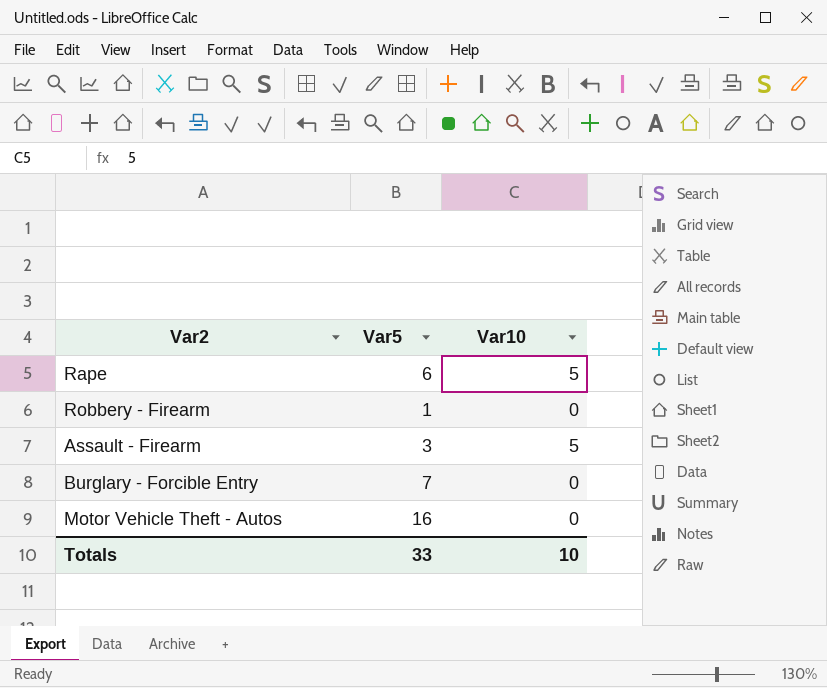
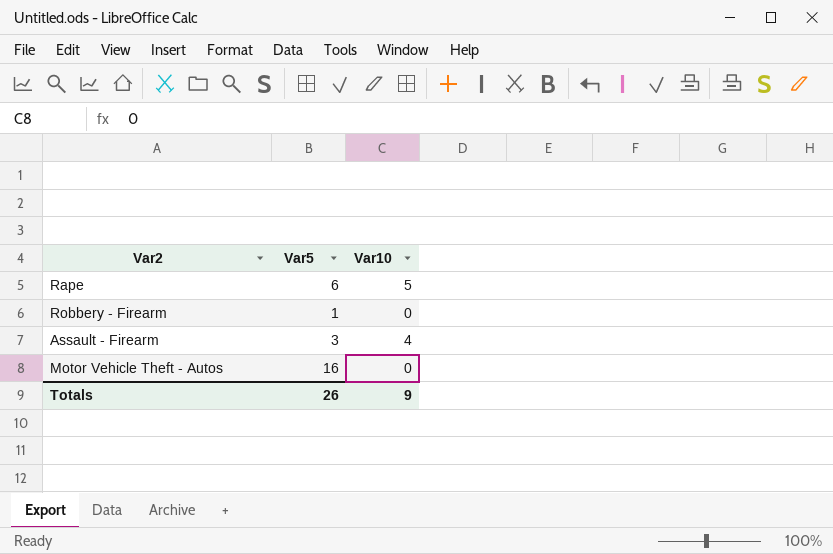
row Burglary - Forcible Entry: 7 | 0 -> none
Assault - Firearm | Var10: 5 -> 4
Totals | Var5: 33 -> 26
Totals | Var10: 10 -> 9

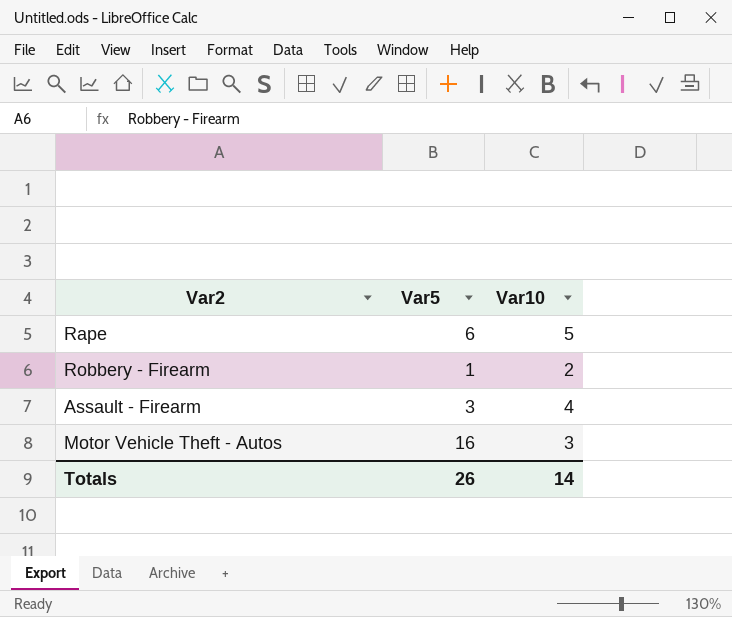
Robbery - Firearm | Var10: 0 -> 2
Motor Vehicle Theft - Autos | Var10: 0 -> 3
Totals | Var10: 9 -> 14

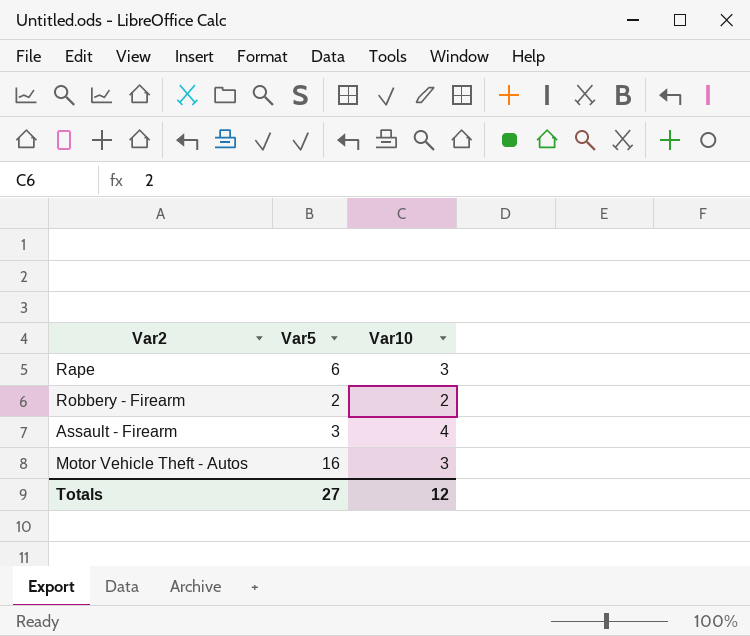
Rape | Var10: 5 -> 3
Robbery - Firearm | Var5: 1 -> 2
Totals | Var5: 26 -> 27
Totals | Var10: 14 -> 12

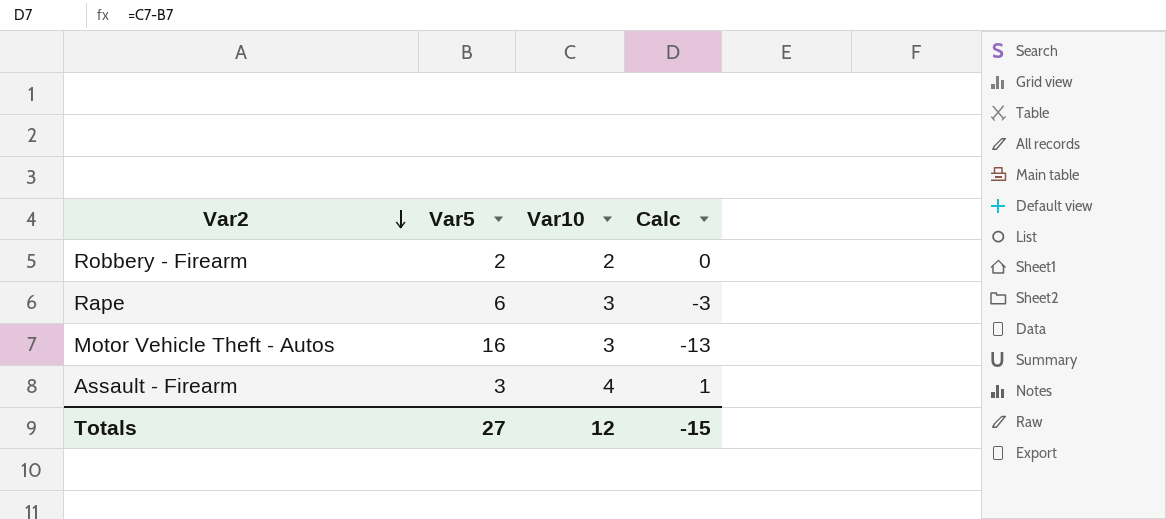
row order: none -> Var2 descending
column Calc | formula: none -> [Var10] - [Var5]

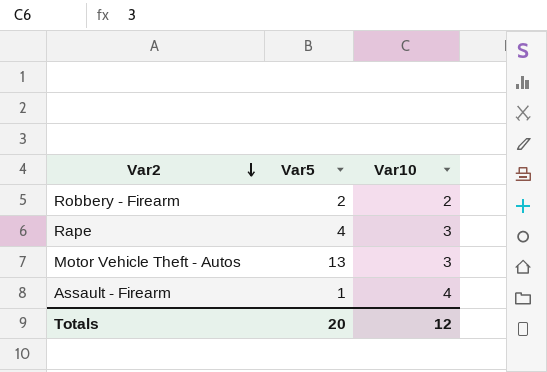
column Calc | formula: [Var10] - [Var5] -> none
Rape | Var5: 6 -> 4
Motor Vehicle Theft - Autos | Var5: 16 -> 13
Assault - Firearm | Var5: 3 -> 1
Totals | Var5: 27 -> 20

